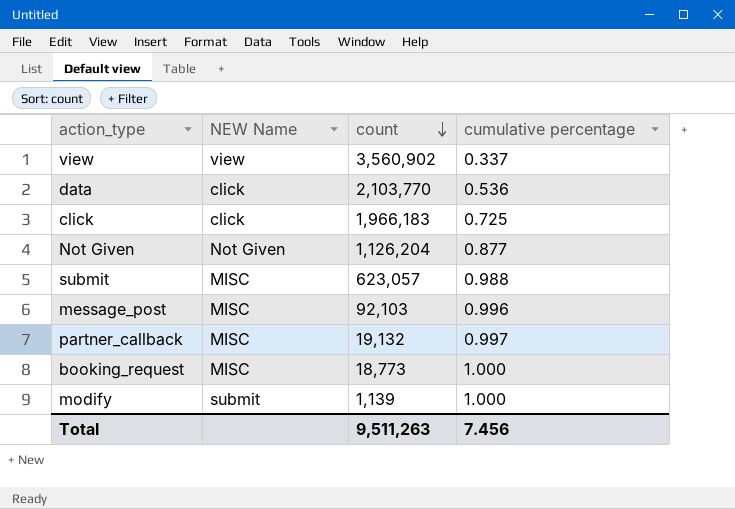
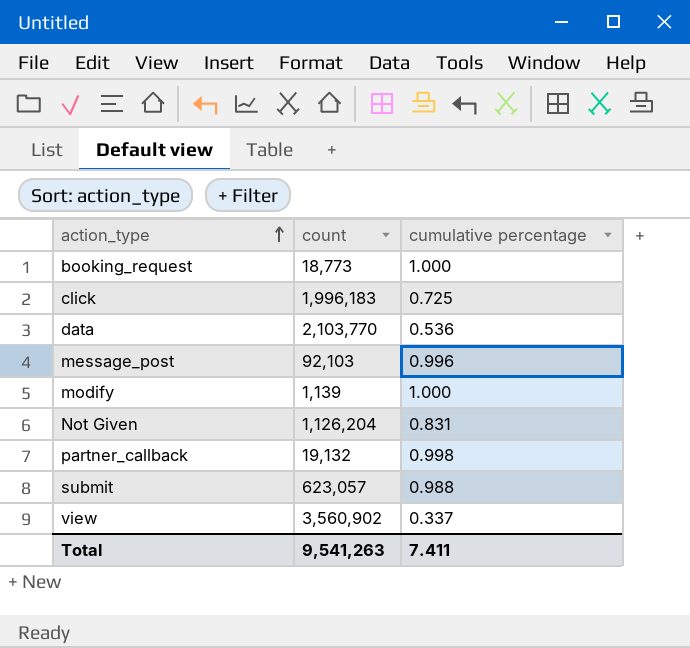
row order: count descending -> action_type ascending
column NEW Name | position: 2 -> none
click | count: 1,966,183 -> 1,996,183
Not Given | cumulative percentage: 0.877 -> 0.831
partner_callback | cumulative percentage: 0.997 -> 0.998
Total | count: 9,511,263 -> 9,541,263
Total | cumulative percentage: 7.456 -> 7.411

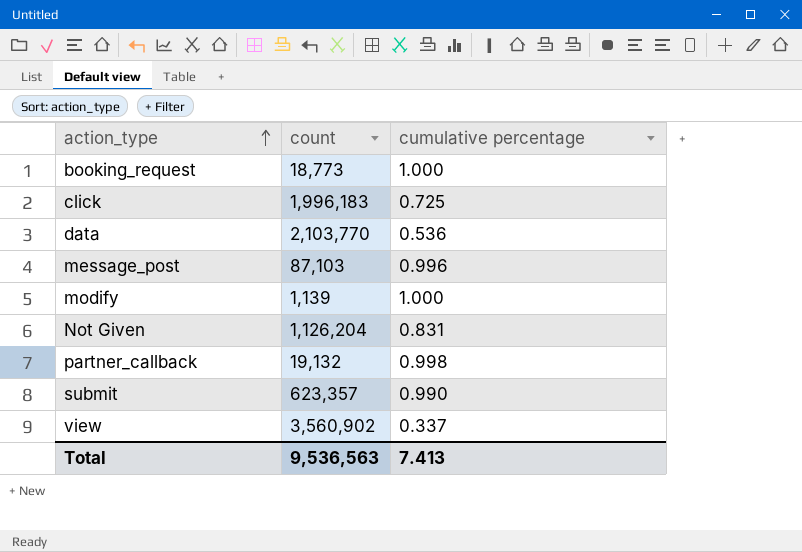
message_post | count: 92,103 -> 87,103
submit | count: 623,057 -> 623,357
submit | cumulative percentage: 0.988 -> 0.990
Total | count: 9,541,263 -> 9,536,563
Total | cumulative percentage: 7.411 -> 7.413

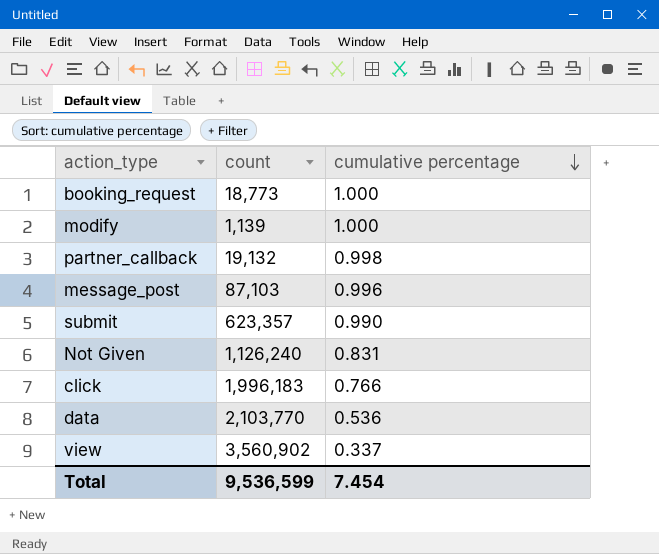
row order: action_type ascending -> cumulative percentage descending
Not Given | count: 1,126,204 -> 1,126,240
click | cumulative percentage: 0.725 -> 0.766
Total | count: 9,536,563 -> 9,536,599
Total | cumulative percentage: 7.413 -> 7.454

